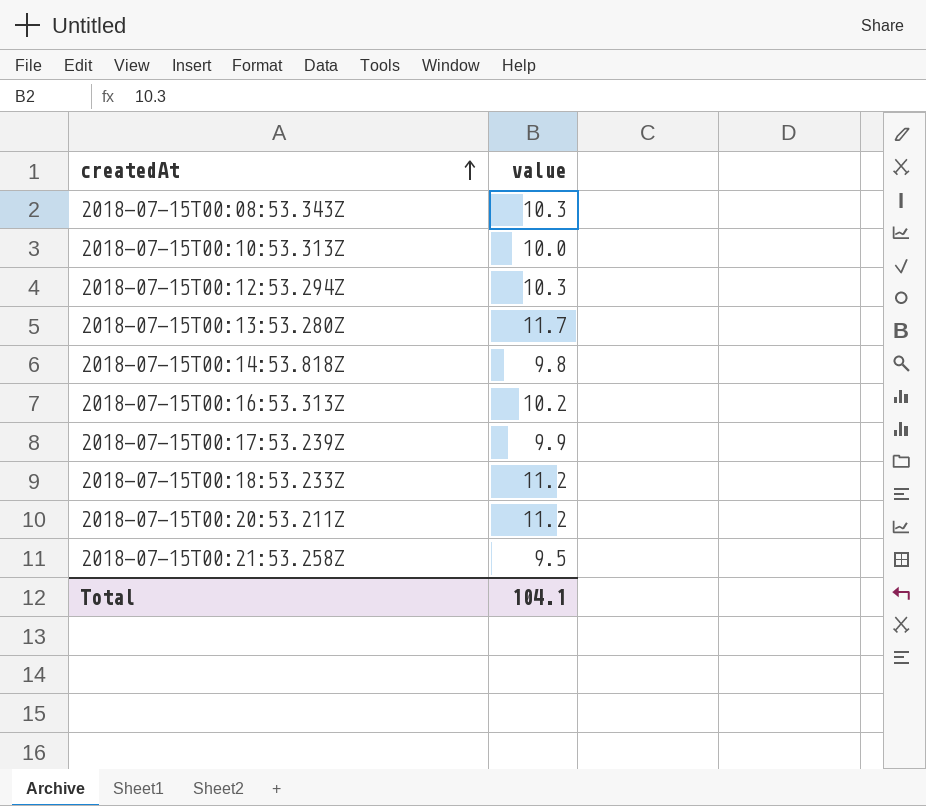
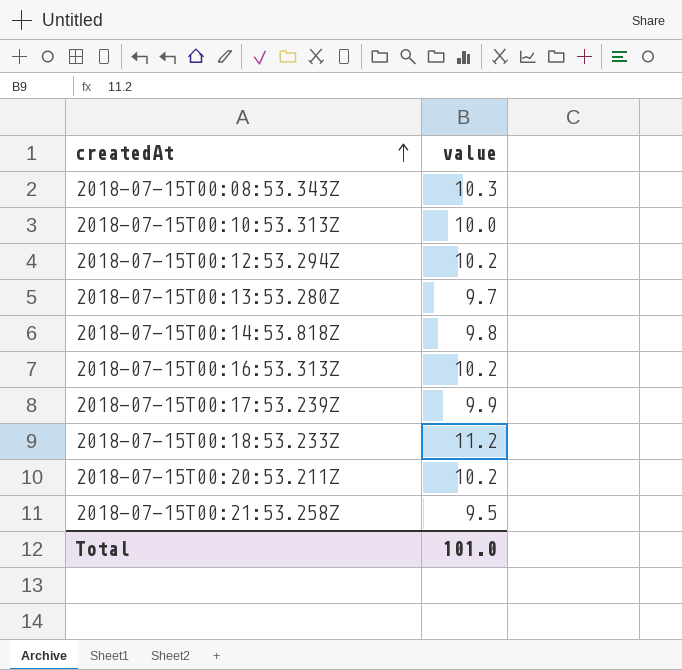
2018-07-15T00:12:53.294Z | value: 10.3 -> 10.2
2018-07-15T00:13:53.280Z | value: 11.7 -> 9.7
2018-07-15T00:20:53.211Z | value: 11.2 -> 10.2
Total | value: 104.1 -> 101.0

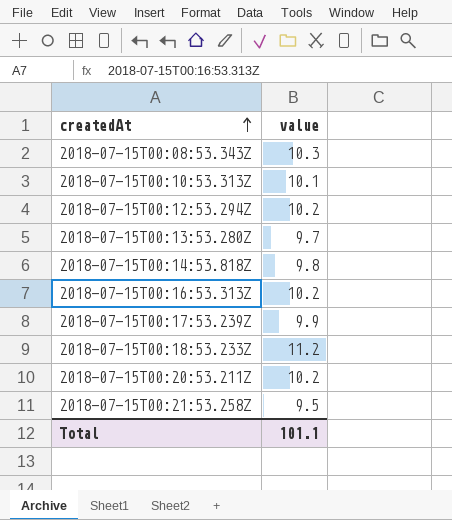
2018-07-15T00:10:53.313Z | value: 10.0 -> 10.1
Total | value: 101.0 -> 101.1

